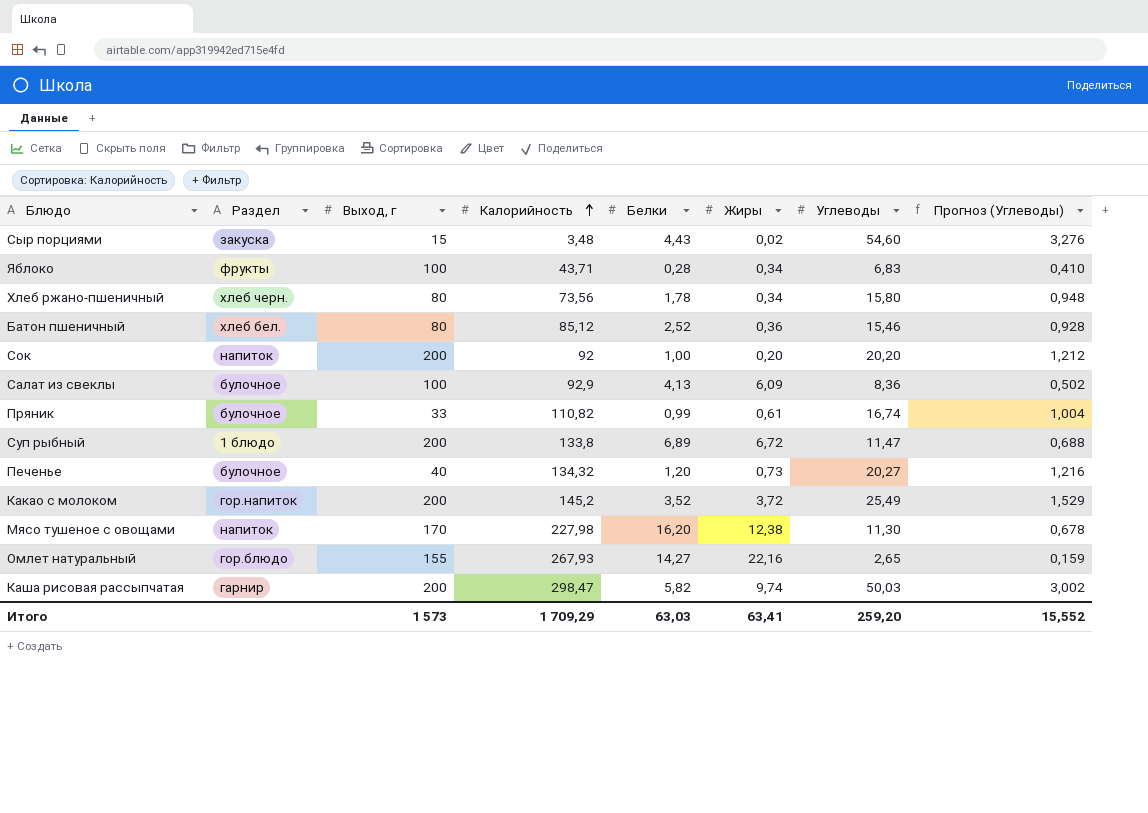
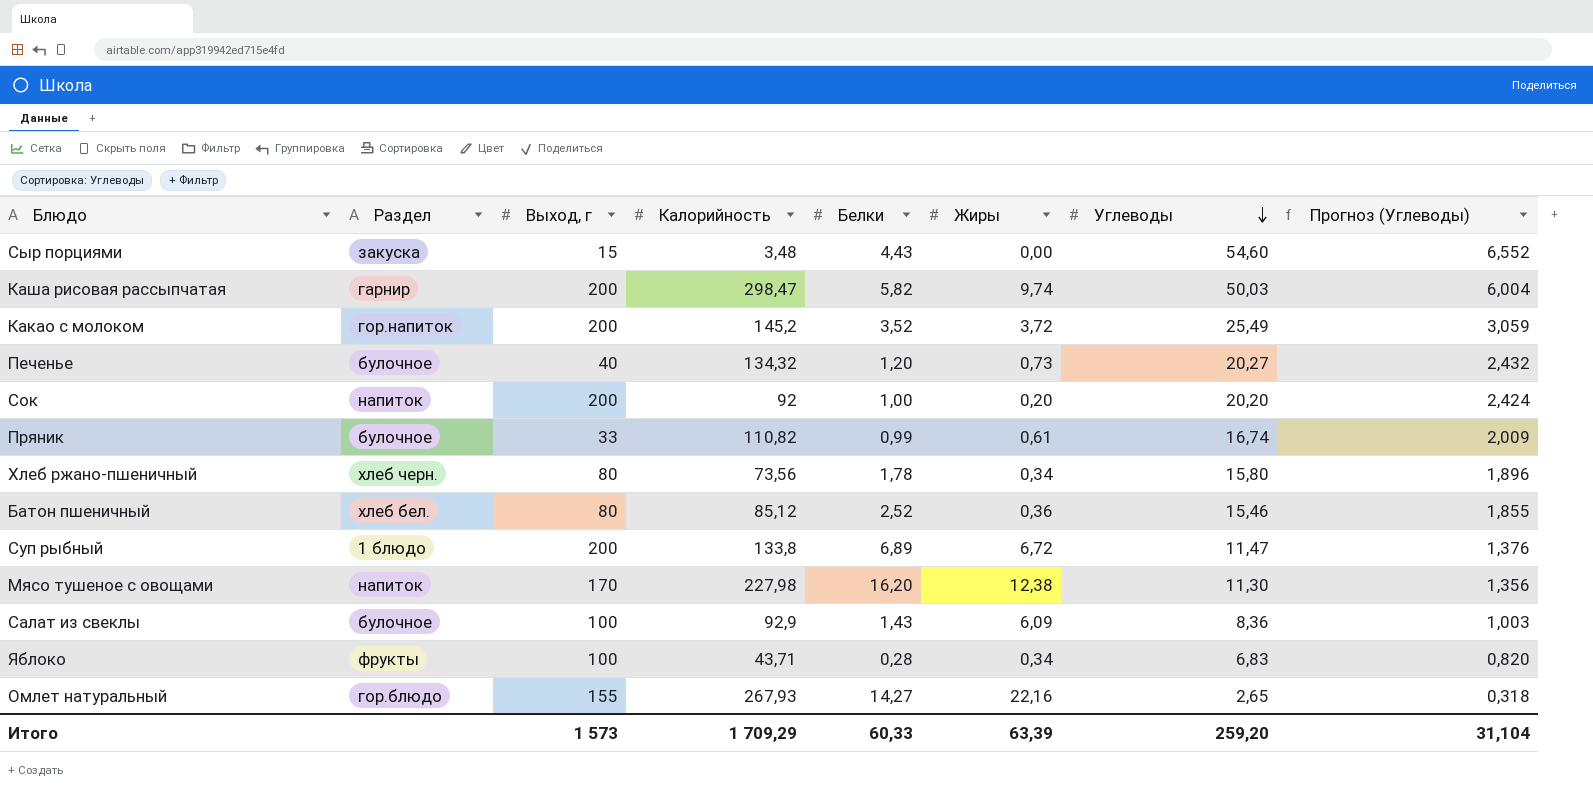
row order: Калорийность ascending -> Углеводы descending
column Прогноз (Углеводы) | formula: [Углеводы] * 0,06 -> [Углеводы] * 0,12
Сыр порциями | Жиры: 0,02 -> 0,00
Салат из свеклы | Белки: 4,13 -> 1,43
Итого | Белки: 63,03 -> 60,33
Итого | Жиры: 63,41 -> 63,39
Итого | Прогноз (Углеводы): 15,552 -> 31,104

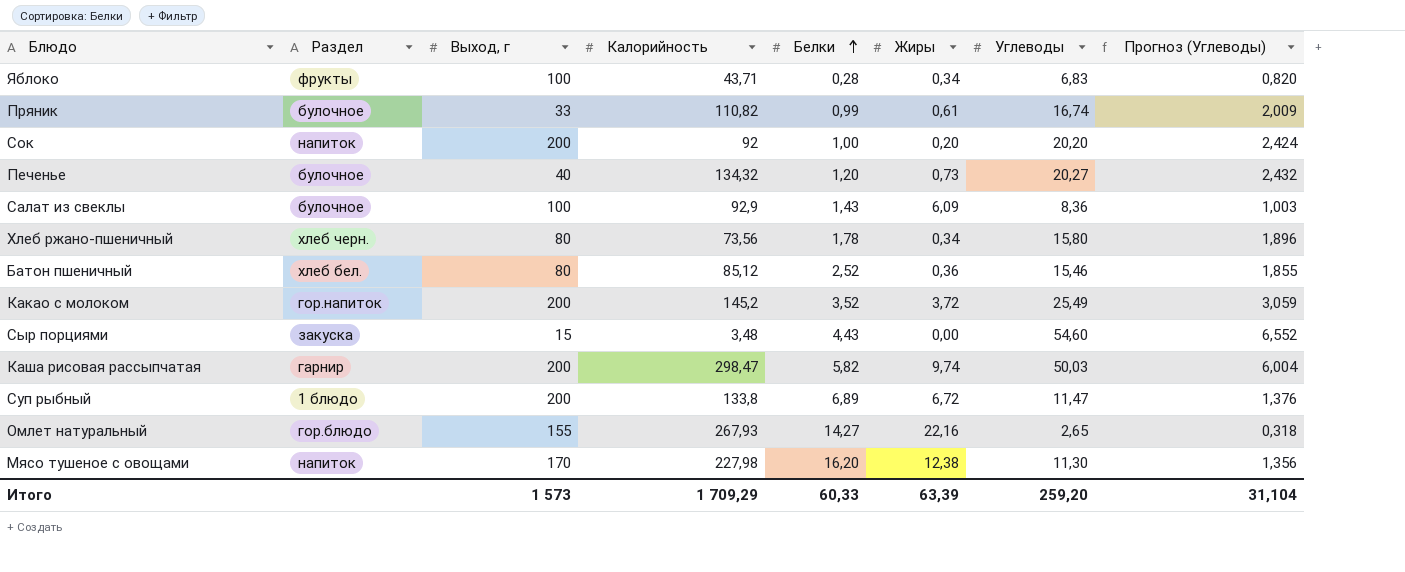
row order: Углеводы descending -> Белки ascending

